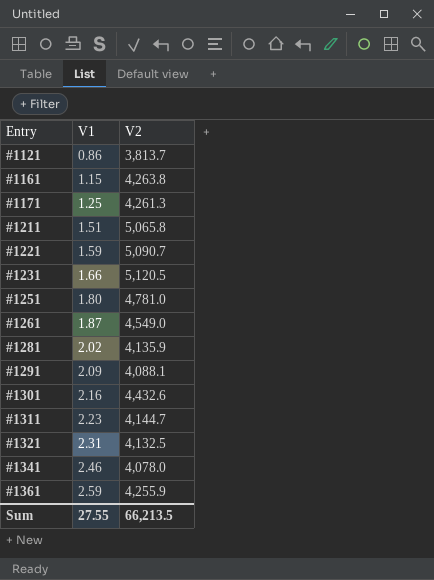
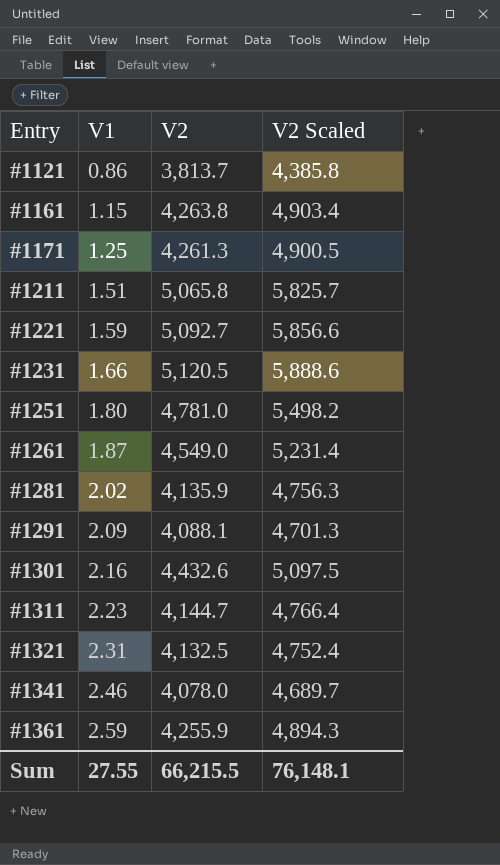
column V2 Scaled | formula: none -> [V2] * 1.15
#1221 | V2: 5,090.7 -> 5,092.7
Sum | V2: 66,213.5 -> 66,215.5

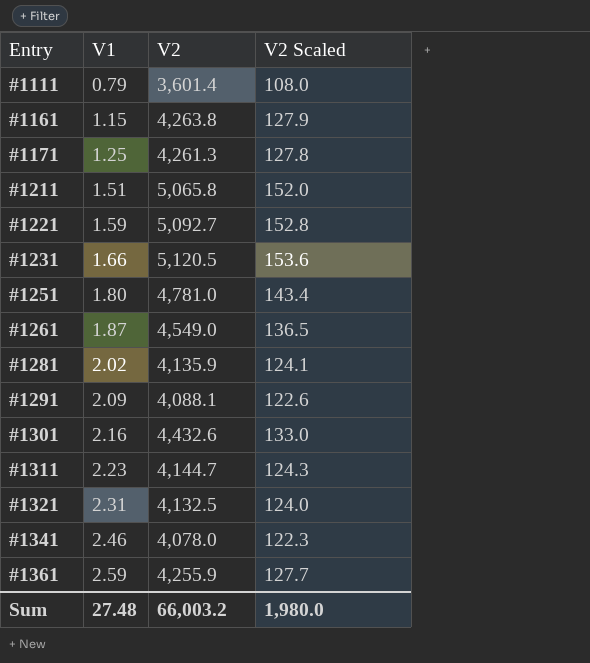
column V2 Scaled | formula: [V2] * 1.15 -> [V2] * 0.03
row #1121: 0.86 | 3,813.7 | 4,385.8 -> none
row #1111: none -> 0.79 | 3,601.4 | 108.0
Sum | V1: 27.55 -> 27.48
Sum | V2: 66,215.5 -> 66,003.2
Sum | V2 Scaled: 76,148.1 -> 1,980.0

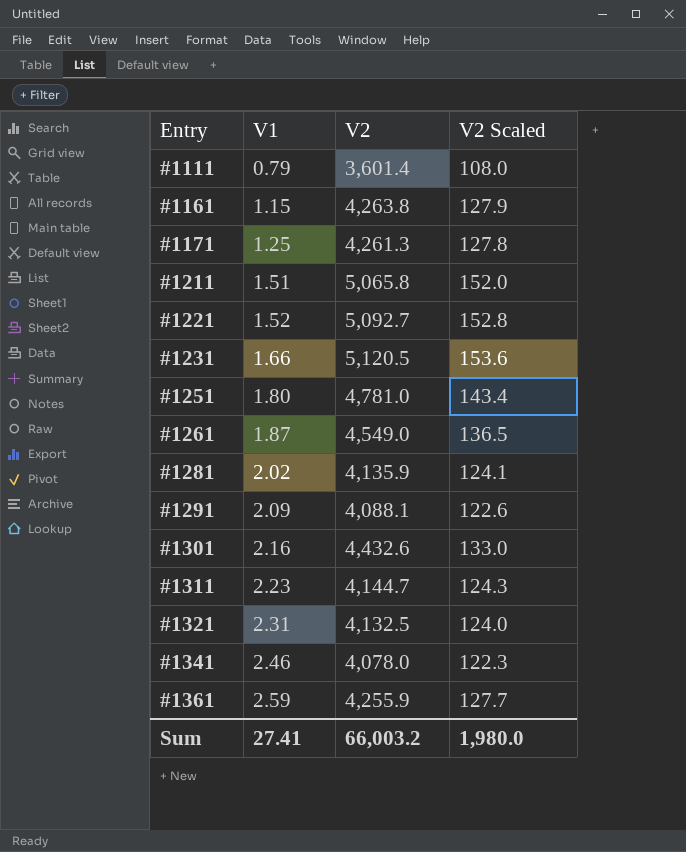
#1221 | V1: 1.59 -> 1.52
Sum | V1: 27.48 -> 27.41

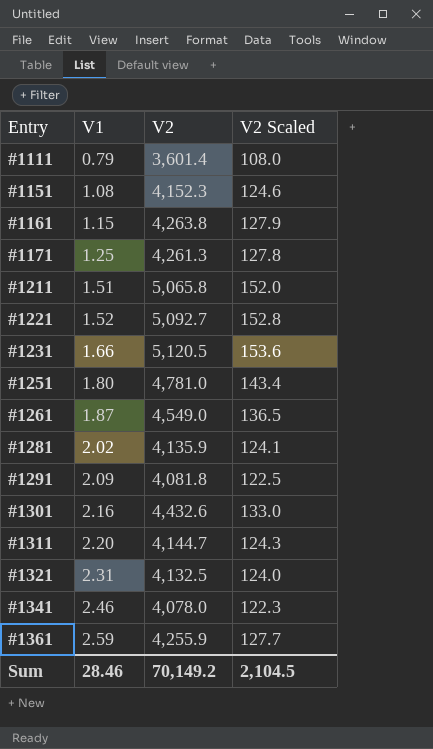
row #1151: none -> 1.08 | 4,152.3 | 124.6
#1291 | V2: 4,088.1 -> 4,081.8
#1291 | V2 Scaled: 122.6 -> 122.5
#1311 | V1: 2.23 -> 2.20
Sum | V1: 27.41 -> 28.46
Sum | V2: 66,003.2 -> 70,149.2
Sum | V2 Scaled: 1,980.0 -> 2,104.5

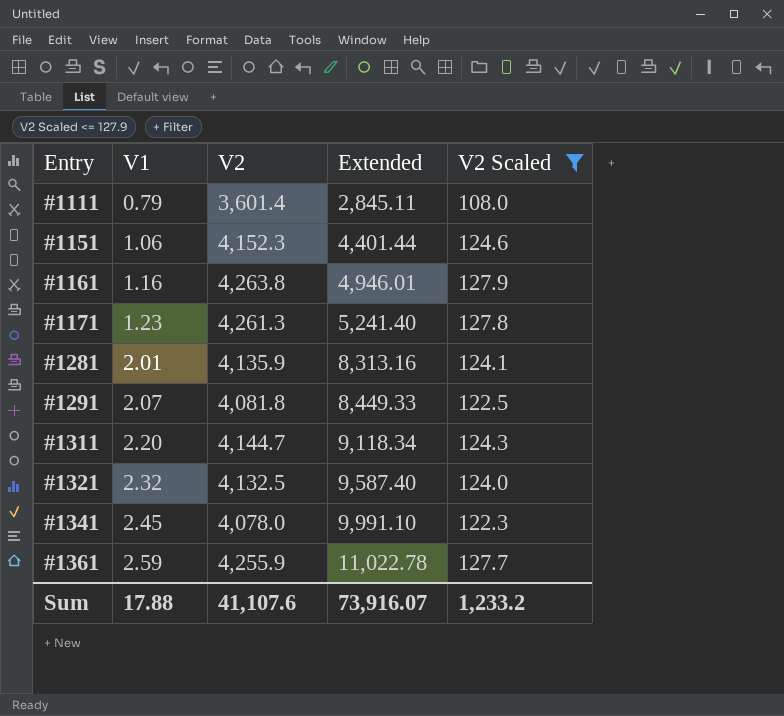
filter: none -> V2 Scaled <= 127.9
column Extended | formula: none -> [V1] * [V2]
#1151 | V1: 1.08 -> 1.06
#1161 | V1: 1.15 -> 1.16
#1171 | V1: 1.25 -> 1.23
#1281 | V1: 2.02 -> 2.01
#1291 | V1: 2.09 -> 2.07
#1321 | V1: 2.31 -> 2.32
#1341 | V1: 2.46 -> 2.45
Sum | V1: 28.46 -> 17.88
Sum | V2: 70,149.2 -> 41,107.6
Sum | V2 Scaled: 2,104.5 -> 1,233.2

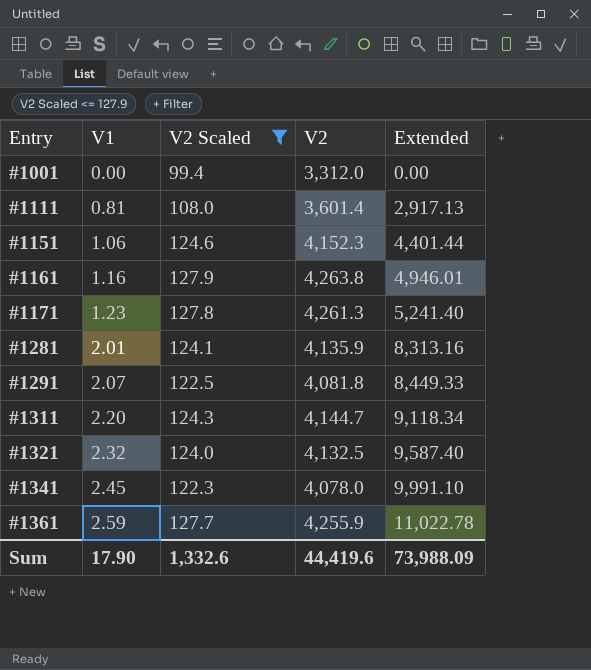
column V2 Scaled | position: 5 -> 3
row #1001: none -> 0.00 | 99.4 | 3,312.0 | 0.00
#1111 | V1: 0.79 -> 0.81
#1111 | Extended: 2,845.11 -> 2,917.13
Sum | V1: 17.88 -> 17.90
Sum | V2 Scaled: 1,233.2 -> 1,332.6
Sum | V2: 41,107.6 -> 44,419.6
Sum | Extended: 73,916.07 -> 73,988.09

